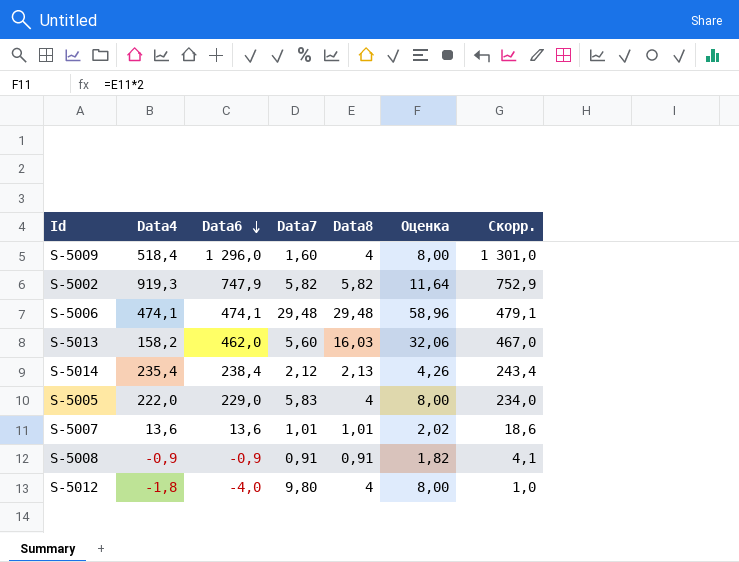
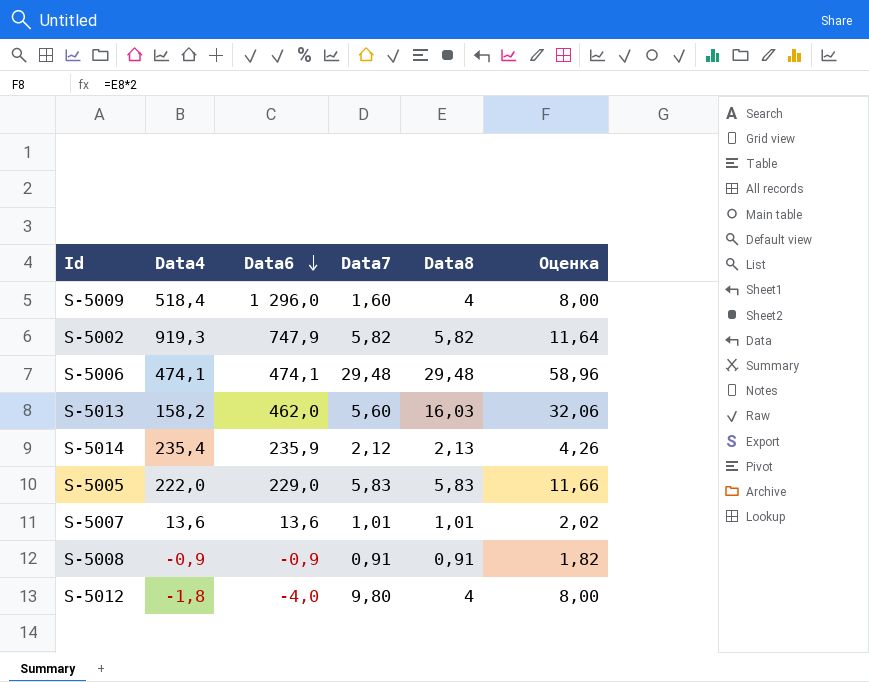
column Скорр. | formula: [Data6] + 5 -> none
S-5014 | Data6: 238,4 -> 235,9
S-5005 | Data8: 4 -> 5,83
S-5005 | Оценка: 8,00 -> 11,66

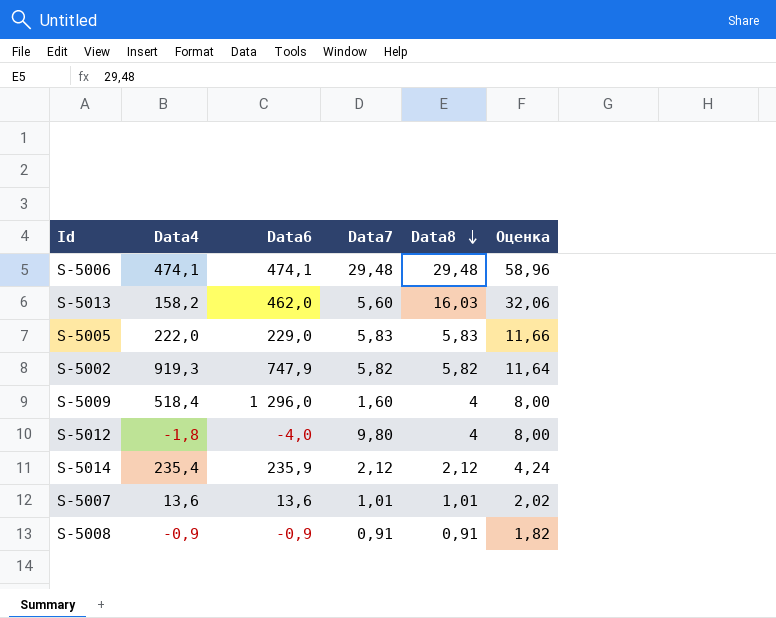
row order: Data6 descending -> Data8 descending
S-5014 | Data8: 2,13 -> 2,12
S-5014 | Оценка: 4,26 -> 4,24

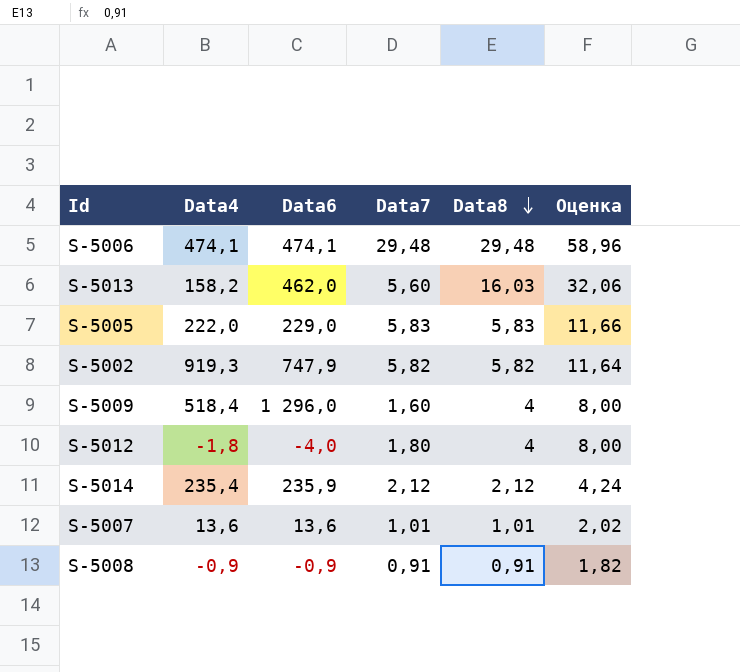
S-5012 | Data7: 9,80 -> 1,80

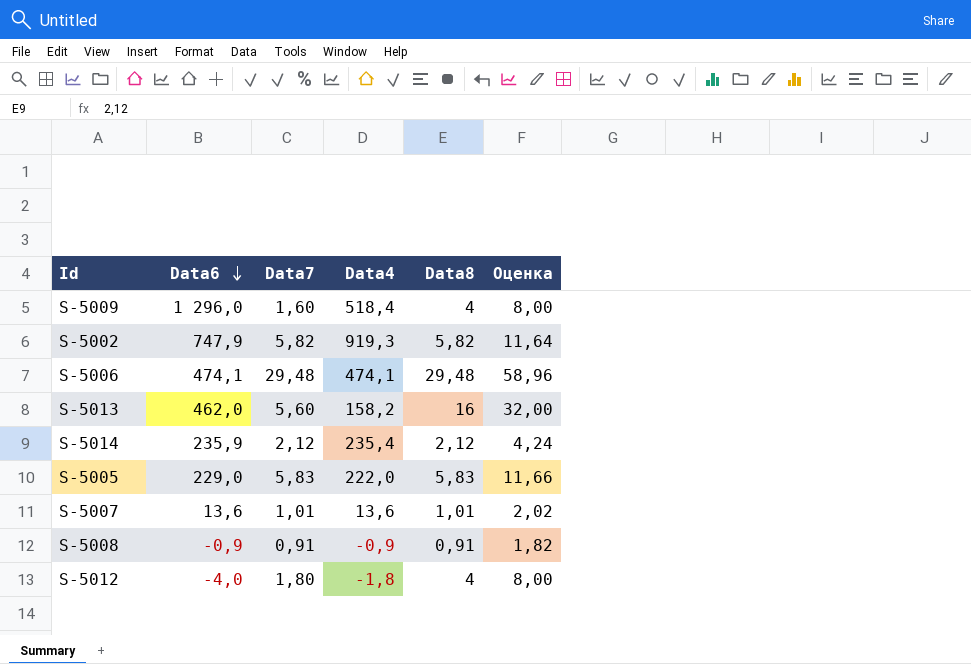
row order: Data8 descending -> Data6 descending
column Data4 | position: 2 -> 4
S-5013 | Data8: 16,03 -> 16
S-5013 | Оценка: 32,06 -> 32,00

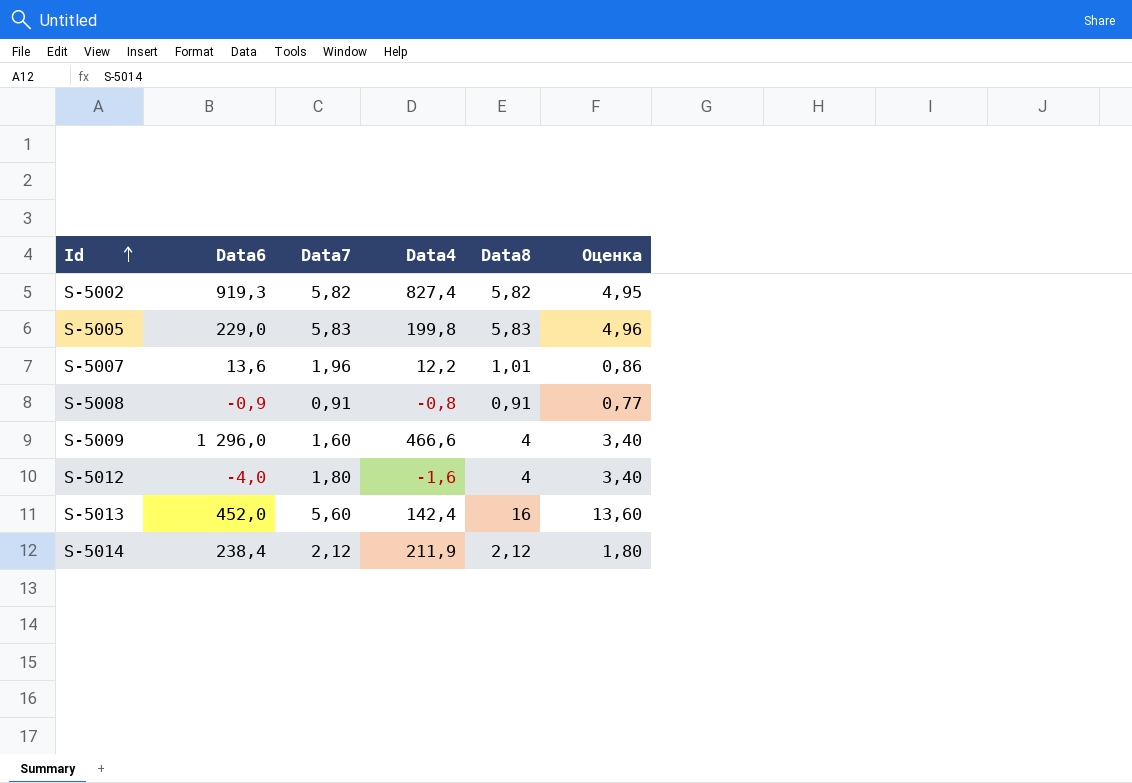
row order: Data6 descending -> Id ascending
column Оценка | formula: [Data8] * 2 -> [Data8] * 0,85
row S-5006: 474,1 | 29,48 | 474,1 | 29,48 | 58,96 -> none
S-5002 | Data6: 747,9 -> 919,3
S-5002 | Data4: 919,3 -> 827,4
S-5005 | Data4: 222,0 -> 199,8
S-5007 | Data7: 1,01 -> 1,96
S-5007 | Data4: 13,6 -> 12,2
S-5008 | Data4: -0,9 -> -0,8
S-5009 | Data4: 518,4 -> 466,6
S-5012 | Data4: -1,8 -> -1,6
S-5013 | Data6: 462,0 -> 452,0
S-5013 | Data4: 158,2 -> 142,4
S-5014 | Data6: 235,9 -> 238,4
S-5014 | Data4: 235,4 -> 211,9

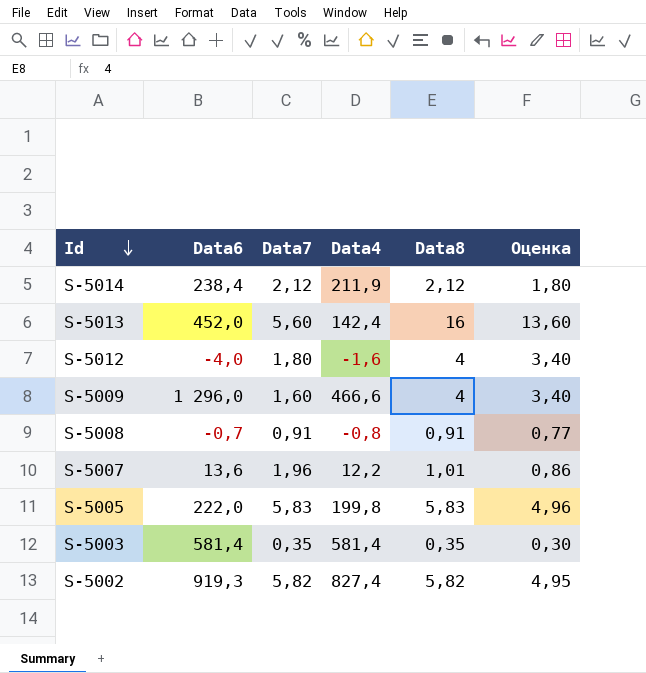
row order: Id ascending -> Id descending
S-5008 | Data6: -0,9 -> -0,7
S-5005 | Data6: 229,0 -> 222,0
row S-5003: none -> 581,4 | 0,35 | 581,4 | 0,35 | 0,30

